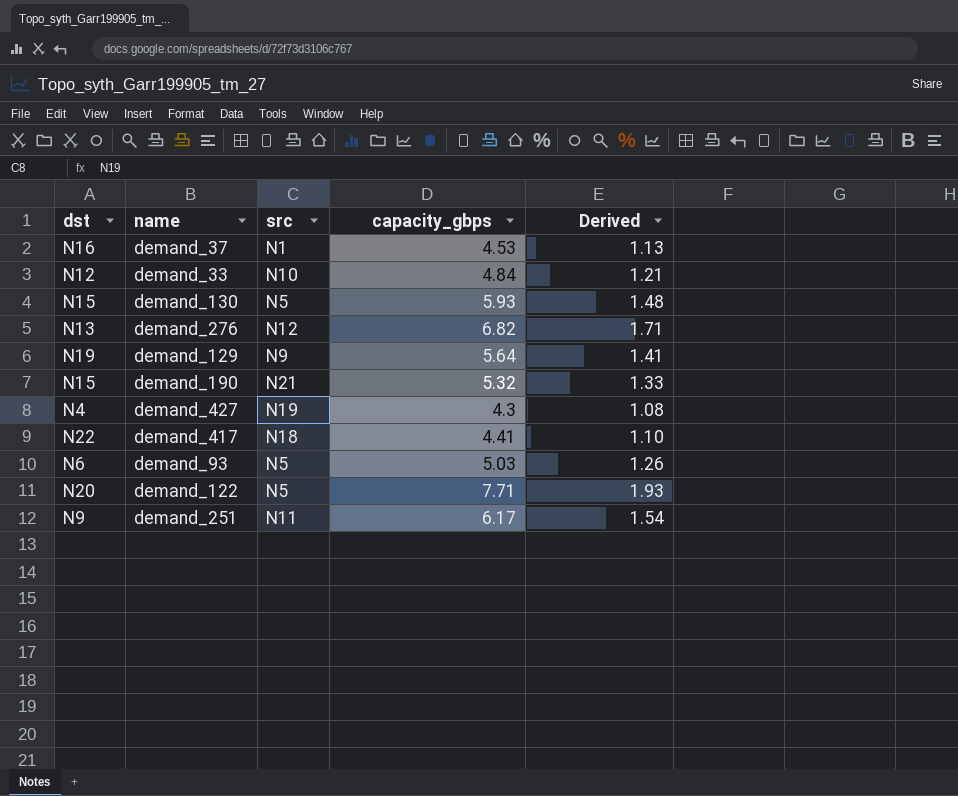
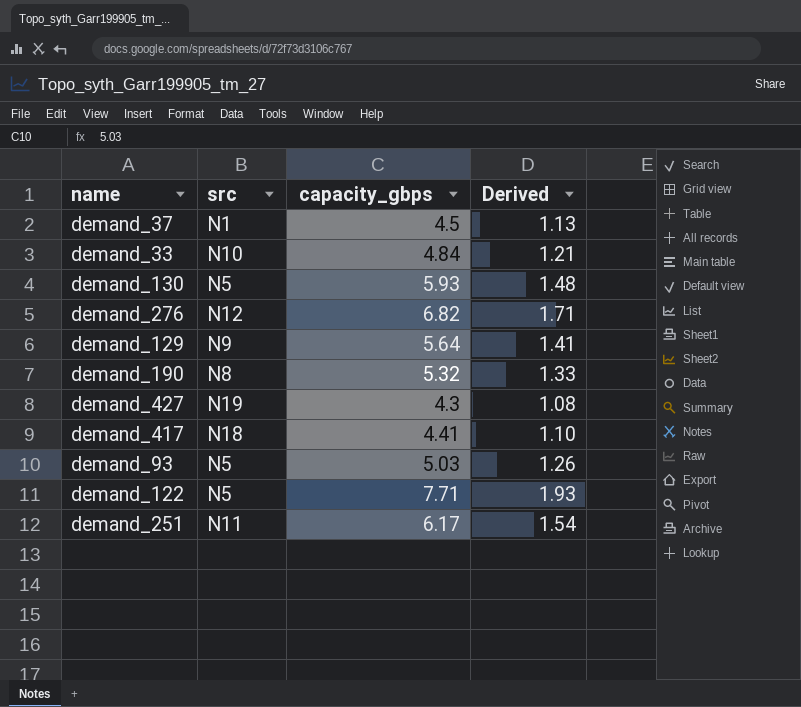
column dst | position: 1 -> none
demand_37 | capacity_gbps: 4.53 -> 4.5
demand_190 | src: N21 -> N8

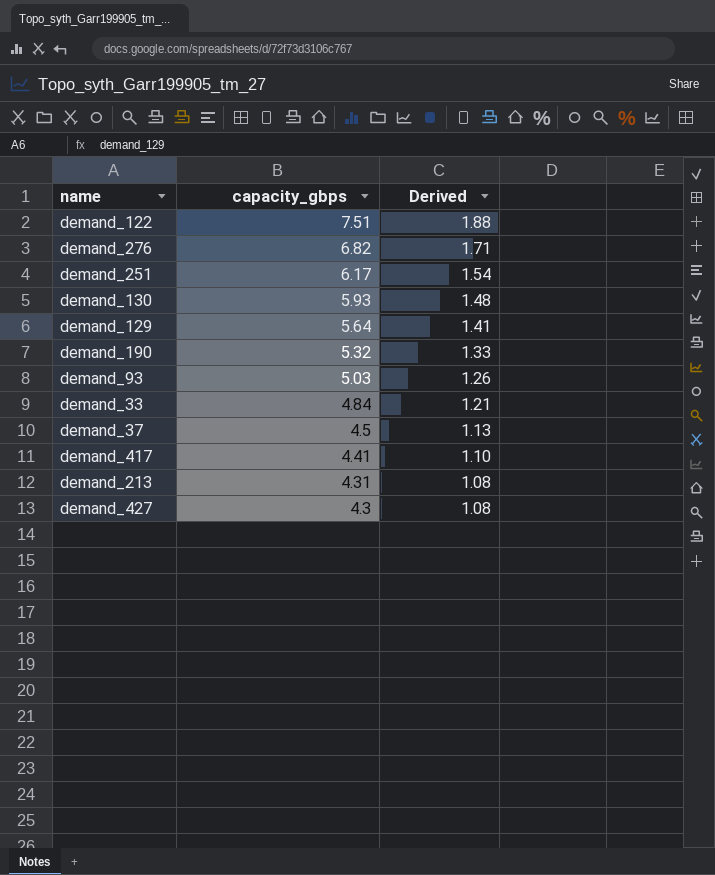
row order: none -> capacity_gbps descending
column src | position: 2 -> none
demand_122 | capacity_gbps: 7.71 -> 7.51
demand_122 | Derived: 1.93 -> 1.88
row demand_213: none -> 4.31 | 1.08

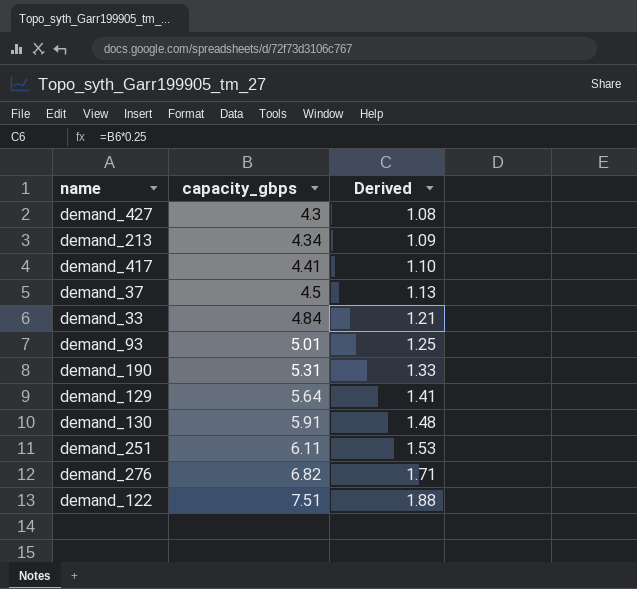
row order: capacity_gbps descending -> capacity_gbps ascending
demand_213 | capacity_gbps: 4.31 -> 4.34
demand_213 | Derived: 1.08 -> 1.09
demand_93 | capacity_gbps: 5.03 -> 5.01
demand_93 | Derived: 1.26 -> 1.25
demand_190 | capacity_gbps: 5.32 -> 5.31
demand_130 | capacity_gbps: 5.93 -> 5.91
demand_251 | capacity_gbps: 6.17 -> 6.11
demand_251 | Derived: 1.54 -> 1.53

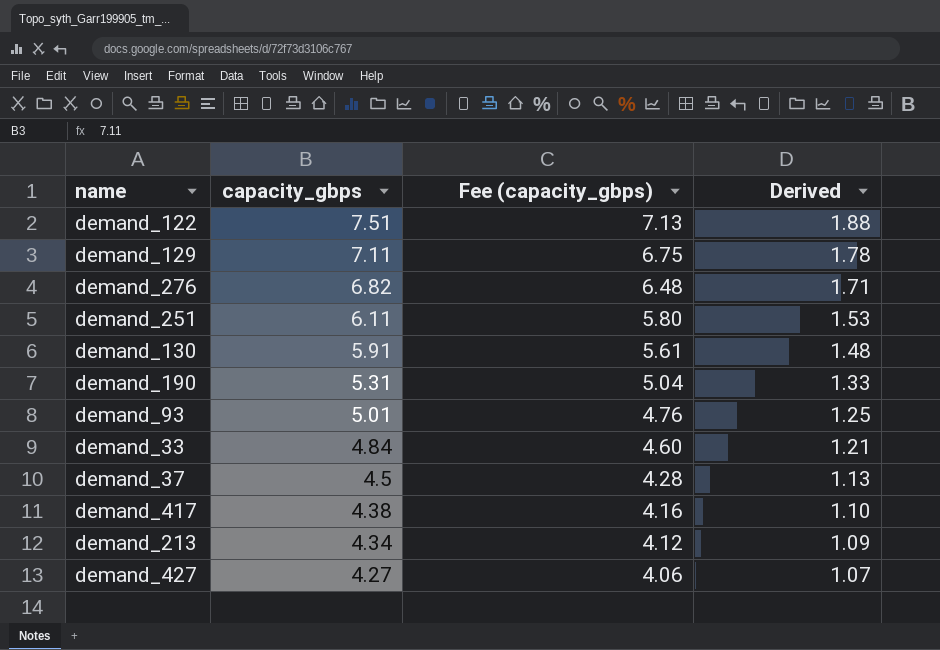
row order: capacity_gbps ascending -> capacity_gbps descending
column Fee (capacity_gbps) | formula: none -> [capacity_gbps] * 0.95
demand_129 | capacity_gbps: 5.64 -> 7.11
demand_129 | Derived: 1.41 -> 1.78
demand_417 | capacity_gbps: 4.41 -> 4.38
demand_427 | capacity_gbps: 4.3 -> 4.27
demand_427 | Derived: 1.08 -> 1.07

